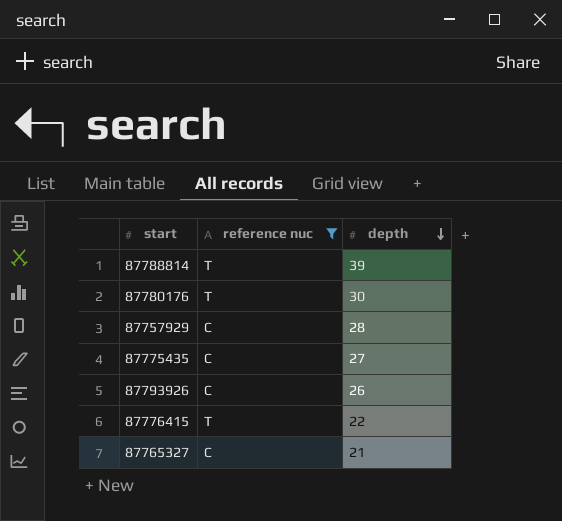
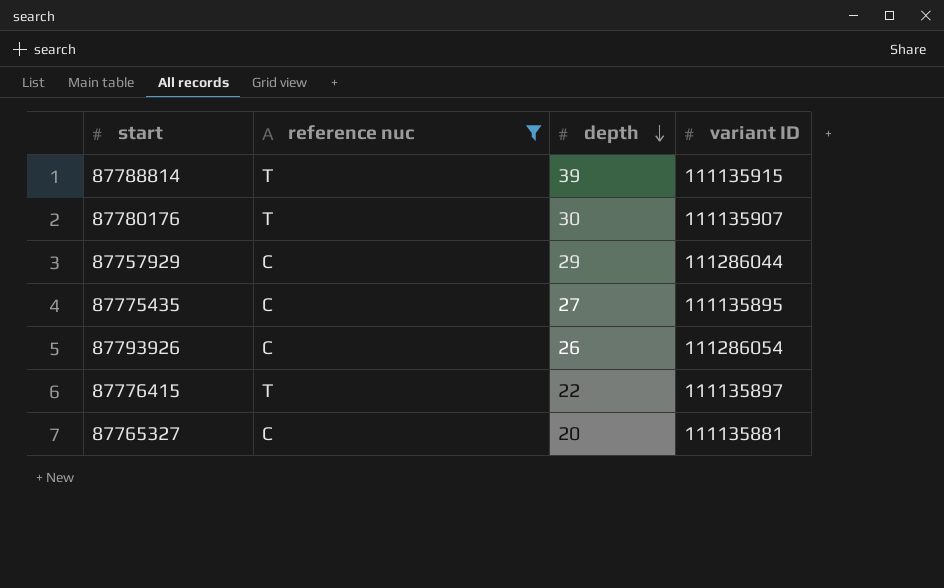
column variant ID | position: none -> 4
87757929 | depth: 28 -> 29
87765327 | depth: 21 -> 20

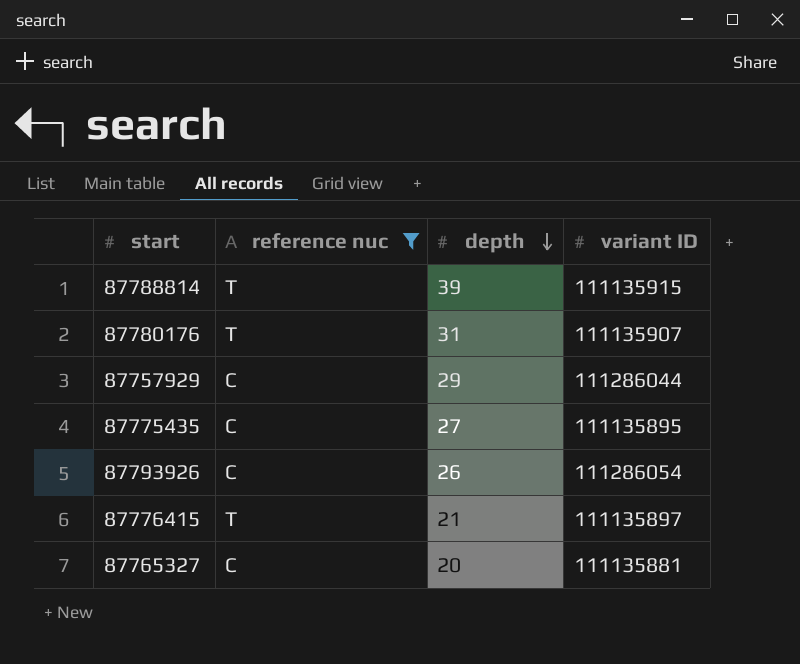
87780176 | depth: 30 -> 31
87776415 | depth: 22 -> 21

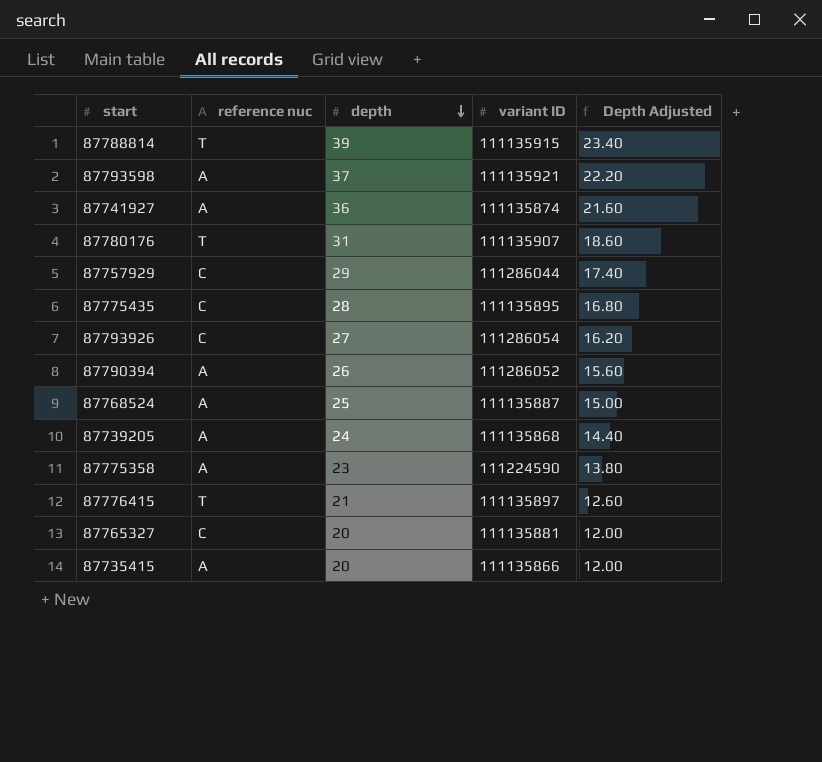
filter: reference nuc != A -> none
column Depth Adjusted | formula: none -> [depth] * 0.6
87775435 | depth: 27 -> 28
87793926 | depth: 26 -> 27

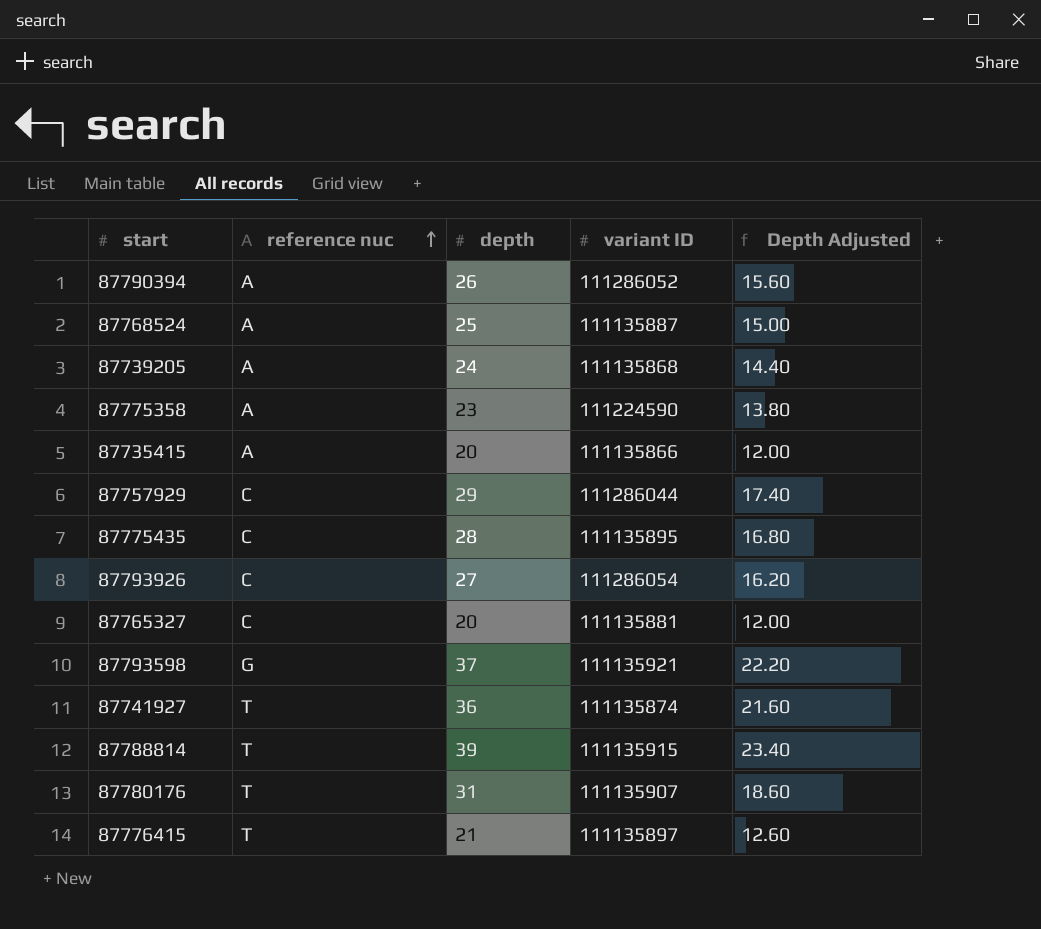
row order: depth descending -> reference nuc ascending
87793598 | reference nuc: A -> G
87741927 | reference nuc: A -> T

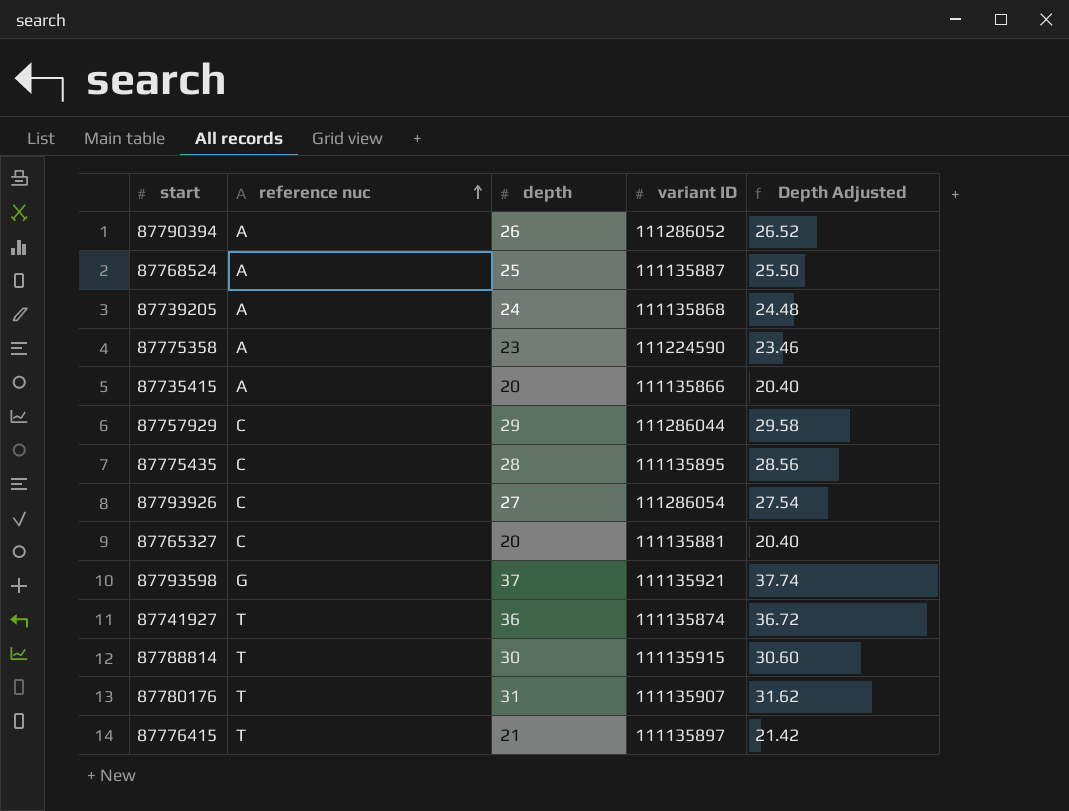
column Depth Adjusted | formula: [depth] * 0.6 -> [depth] * 1.02
87788814 | depth: 39 -> 30

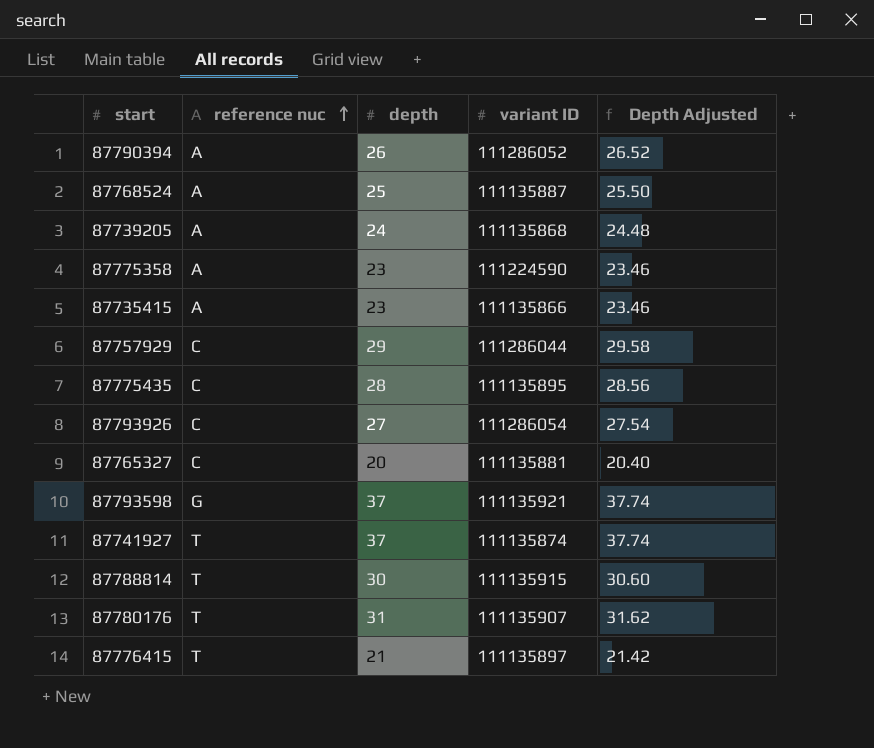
87735415 | depth: 20 -> 23
87735415 | Depth Adjusted: 20.40 -> 23.46
87741927 | depth: 36 -> 37
87741927 | Depth Adjusted: 36.72 -> 37.74

